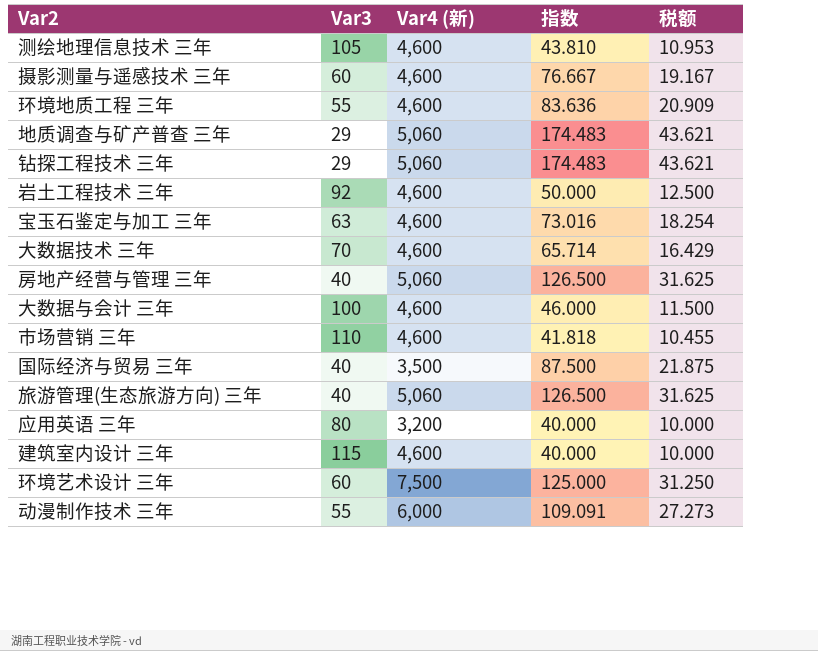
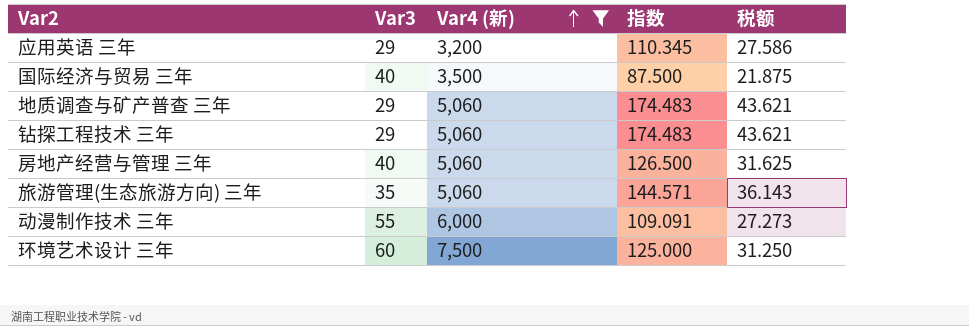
filter: none -> Var4 (新) != 4,600
row order: none -> Var4 (新) ascending
应用英语 三年 | Var3: 80 -> 29
应用英语 三年 | 指数: 40.000 -> 110.345
应用英语 三年 | 税额: 10.000 -> 27.586
旅游管理(生态旅游方向) 三年 | Var3: 40 -> 35
旅游管理(生态旅游方向) 三年 | 指数: 126.500 -> 144.571
旅游管理(生态旅游方向) 三年 | 税额: 31.625 -> 36.143

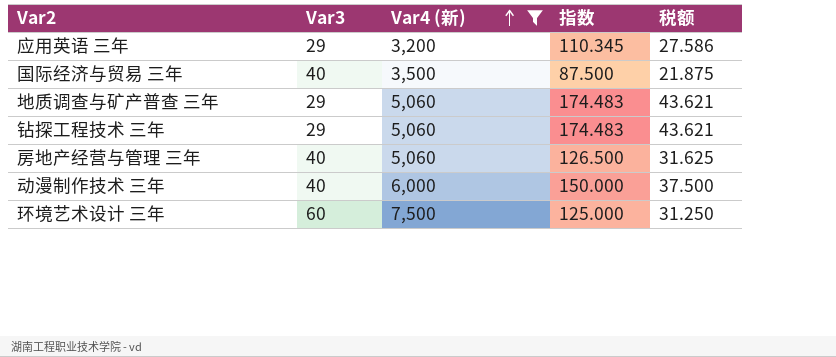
row 旅游管理(生态旅游方向) 三年: 35 | 5,060 | 144.571 | 36.143 -> none
动漫制作技术 三年 | Var3: 55 -> 40
动漫制作技术 三年 | 指数: 109.091 -> 150.000
动漫制作技术 三年 | 税额: 27.273 -> 37.500

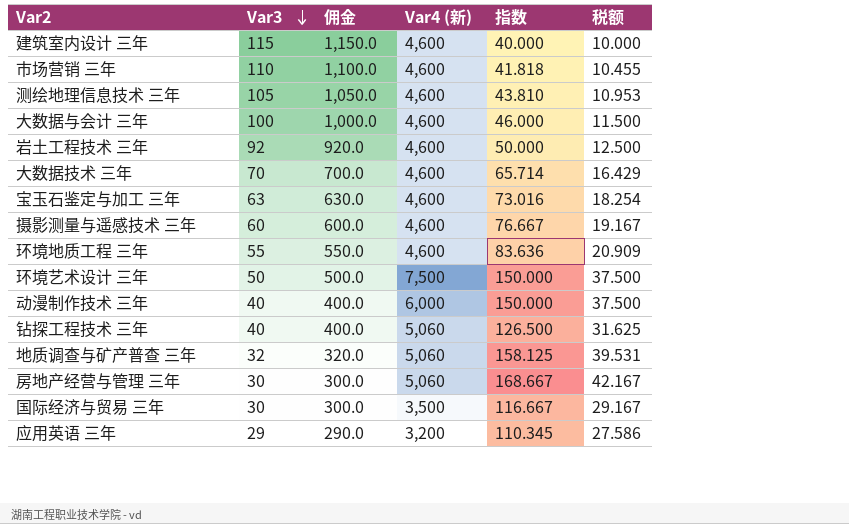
filter: Var4 (新) != 4,600 -> none
row order: Var4 (新) ascending -> Var3 descending
column 佣金 | formula: none -> [Var3] * 10
环境艺术设计 三年 | Var3: 60 -> 50
环境艺术设计 三年 | 指数: 125.000 -> 150.000
环境艺术设计 三年 | 税额: 31.250 -> 37.500
钻探工程技术 三年 | Var3: 29 -> 40
钻探工程技术 三年 | 指数: 174.483 -> 126.500
钻探工程技术 三年 | 税额: 43.621 -> 31.625
地质调查与矿产普查 三年 | Var3: 29 -> 32
地质调查与矿产普查 三年 | 指数: 174.483 -> 158.125
地质调查与矿产普查 三年 | 税额: 43.621 -> 39.531
房地产经营与管理 三年 | Var3: 40 -> 30
房地产经营与管理 三年 | 指数: 126.500 -> 168.667
房地产经营与管理 三年 | 税额: 31.625 -> 42.167
国际经济与贸易 三年 | Var3: 40 -> 30
国际经济与贸易 三年 | 指数: 87.500 -> 116.667
国际经济与贸易 三年 | 税额: 21.875 -> 29.167

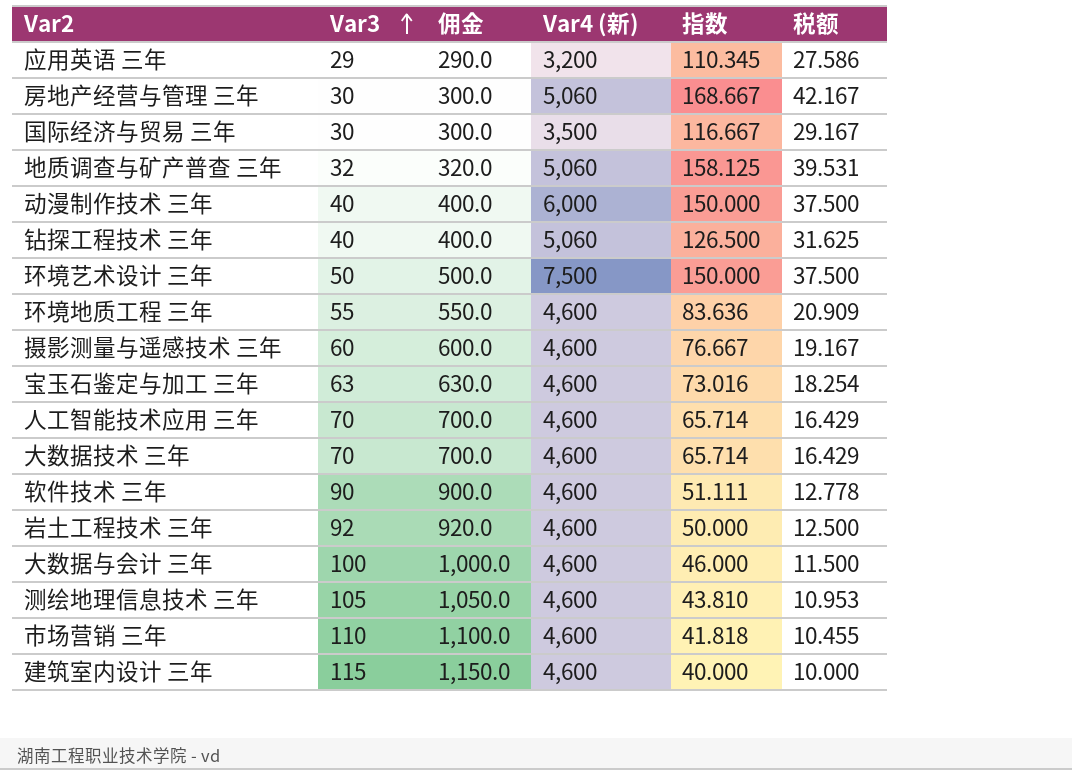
row order: Var3 descending -> Var3 ascending
row 人工智能技术应用 三年: none -> 70 | 700.0 | 4,600 | 65.714 | 16.429
row 软件技术 三年: none -> 90 | 900.0 | 4,600 | 51.111 | 12.778

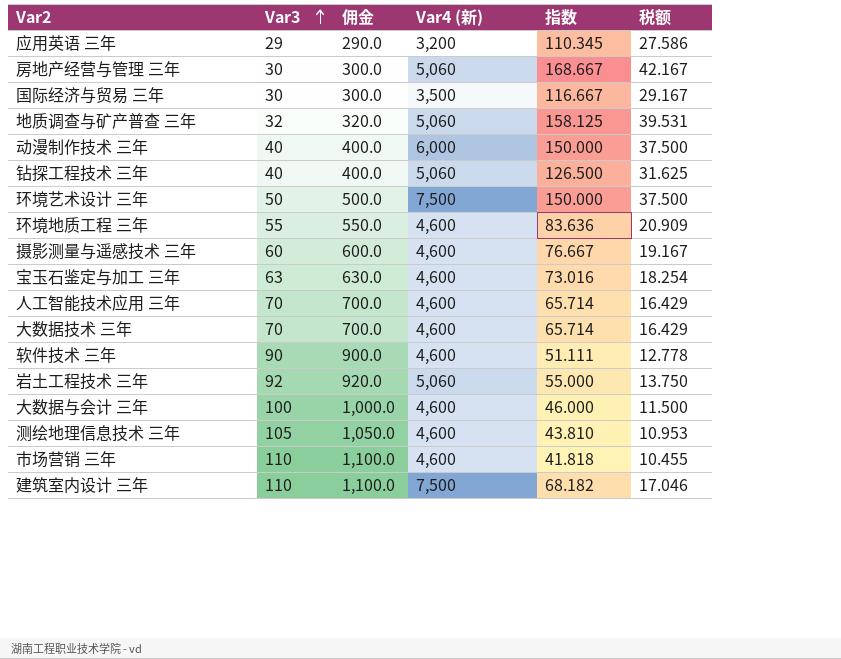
岩土工程技术 三年 | Var4 (新): 4,600 -> 5,060
岩土工程技术 三年 | 指数: 50.000 -> 55.000
岩土工程技术 三年 | 税额: 12.500 -> 13.750
建筑室内设计 三年 | Var3: 115 -> 110
建筑室内设计 三年 | 佣金: 1,150.0 -> 1,100.0
建筑室内设计 三年 | Var4 (新): 4,600 -> 7,500
建筑室内设计 三年 | 指数: 40.000 -> 68.182
建筑室内设计 三年 | 税额: 10.000 -> 17.046

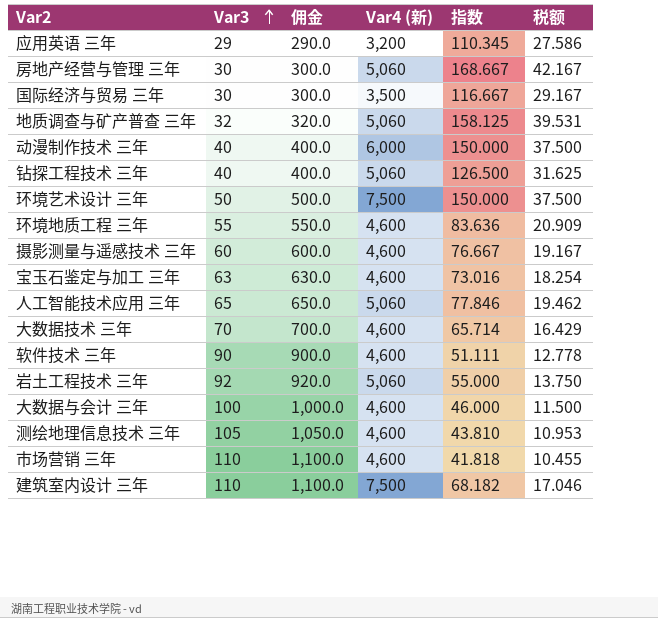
人工智能技术应用 三年 | Var3: 70 -> 65
人工智能技术应用 三年 | 佣金: 700.0 -> 650.0
人工智能技术应用 三年 | Var4 (新): 4,600 -> 5,060
人工智能技术应用 三年 | 指数: 65.714 -> 77.846
人工智能技术应用 三年 | 税额: 16.429 -> 19.462

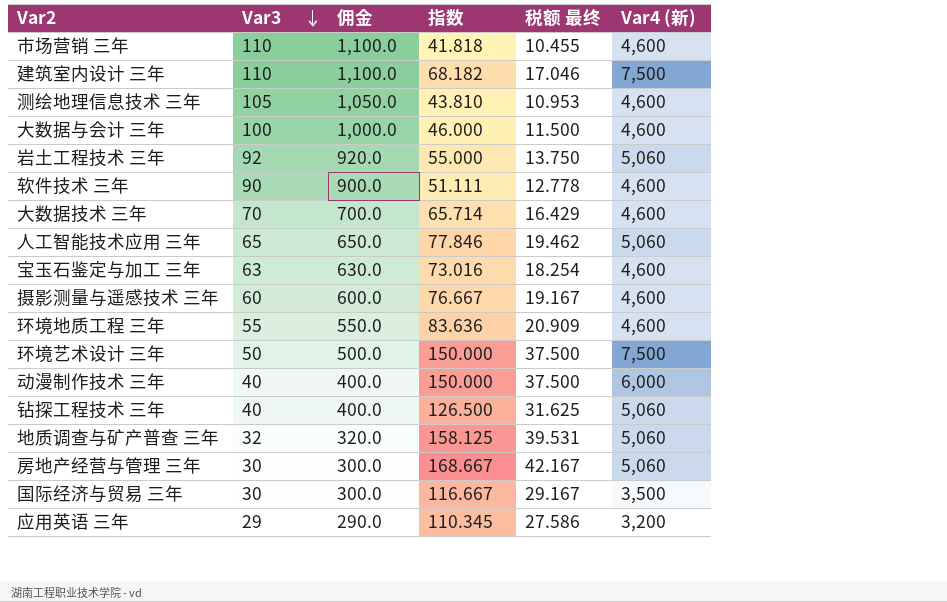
row order: Var3 ascending -> Var3 descending
column name: 税额 -> 税额 最终
column Var4 (新) | position: 4 -> 6

